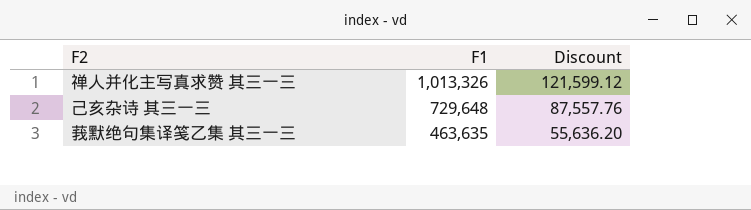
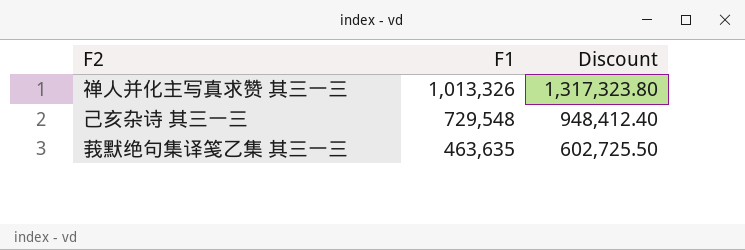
column Discount | formula: [F1] * 0.12 -> [F1] * 1.3
己亥杂诗 其三一三 | F1: 729,648 -> 729,548

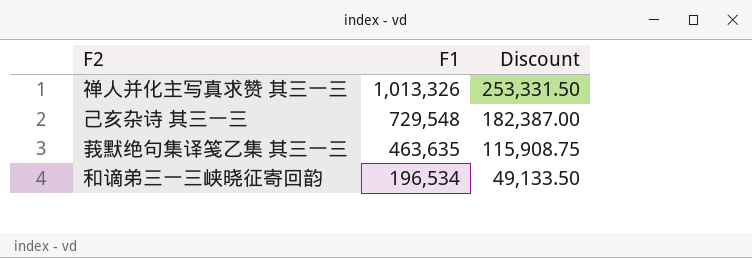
column Discount | formula: [F1] * 1.3 -> [F1] * 0.25
row 和谪弟三一三峡晓征寄回韵: none -> 196,534 | 49,133.50

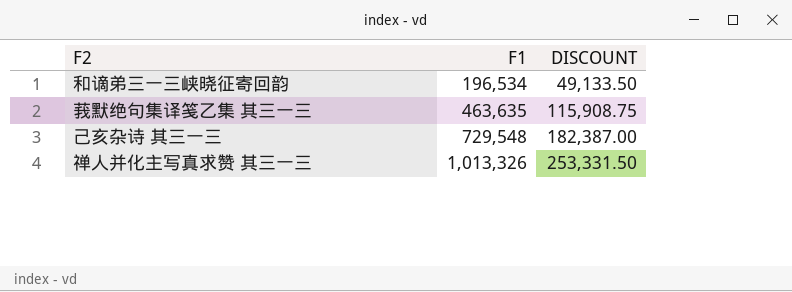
row order: F1 descending -> F1 ascending
column name: Discount -> DISCOUNT

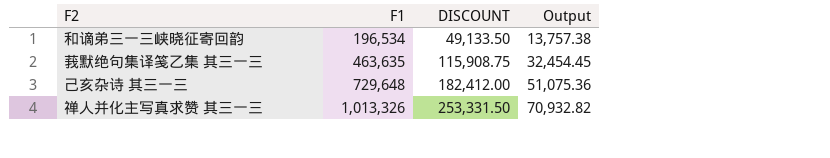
column Output | formula: none -> [F1] * 0.07
己亥杂诗 其三一三 | F1: 729,548 -> 729,648
己亥杂诗 其三一三 | DISCOUNT: 182,387.00 -> 182,412.00

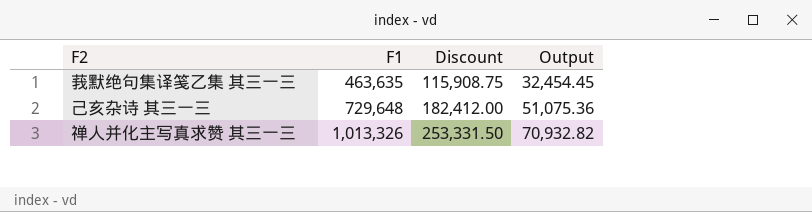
column name: DISCOUNT -> Discount
row 和谪弟三一三峡晓征寄回韵: 196,534 | 49,133.50 | 13,757.38 -> none

